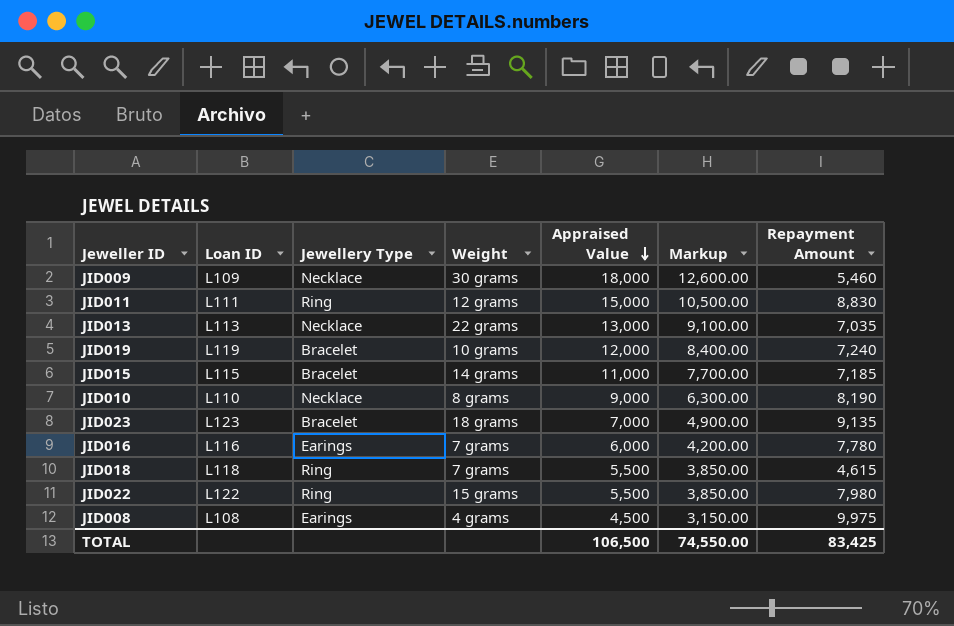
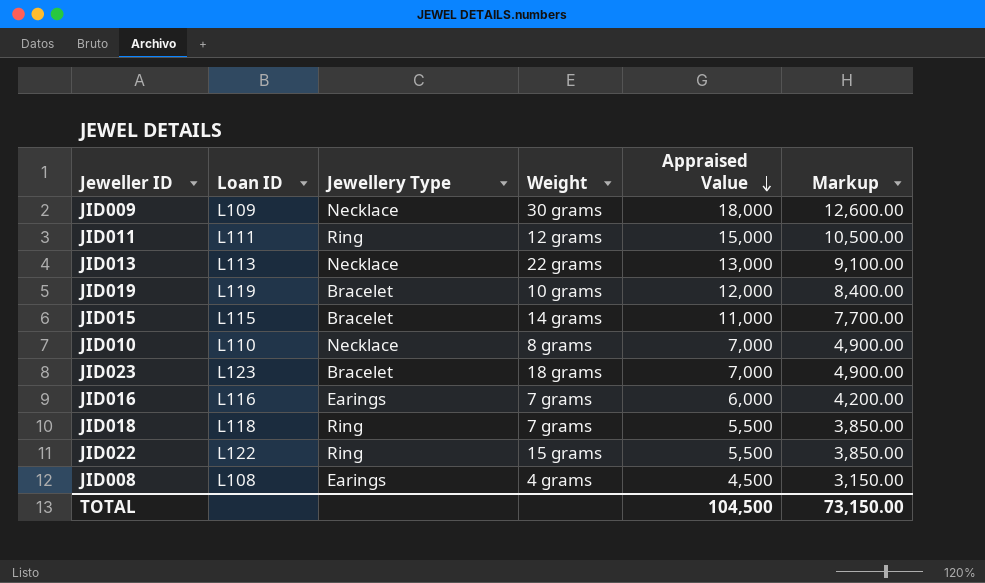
column Repayment Amount | position: 7 -> none
JID010 | Appraised Value: 9,000 -> 7,000
JID010 | Markup: 6,300.00 -> 4,900.00
TOTAL | Appraised Value: 106,500 -> 104,500
TOTAL | Markup: 74,550.00 -> 73,150.00

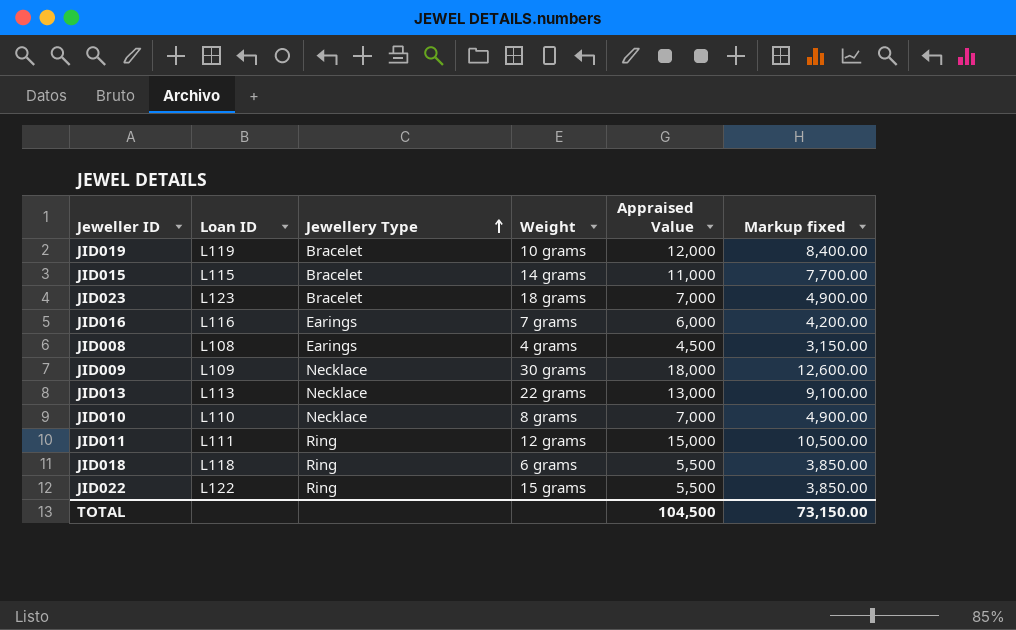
row order: Appraised Value descending -> Jewellery Type ascending
column name: Markup -> Markup fixed
JID018 | Weight: 7 grams -> 6 grams

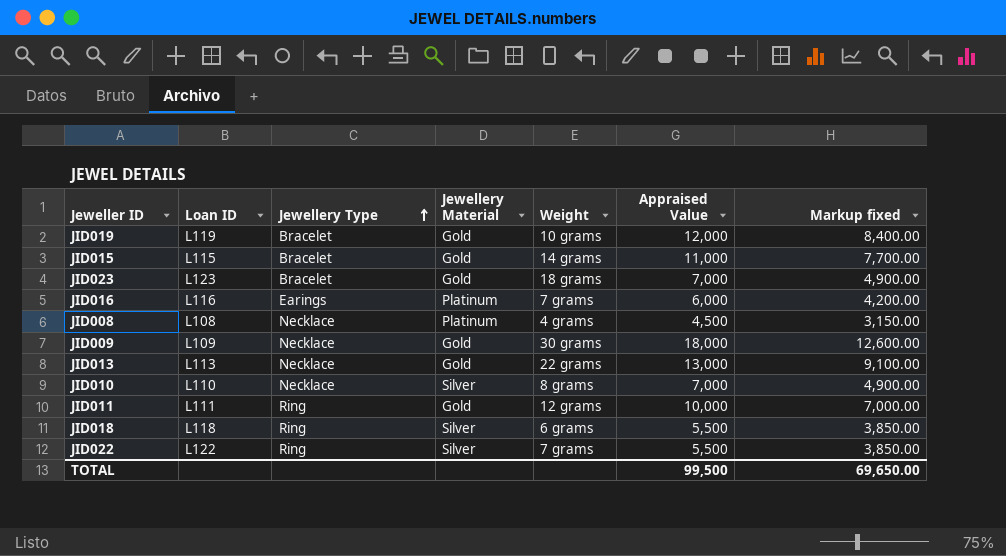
column Jewellery Material | position: none -> 4
JID008 | Jewellery Type: Earings -> Necklace
JID011 | Appraised Value: 15,000 -> 10,000
JID011 | Markup fixed: 10,500.00 -> 7,000.00
JID022 | Weight: 15 grams -> 7 grams
TOTAL | Appraised Value: 104,500 -> 99,500
TOTAL | Markup fixed: 73,150.00 -> 69,650.00

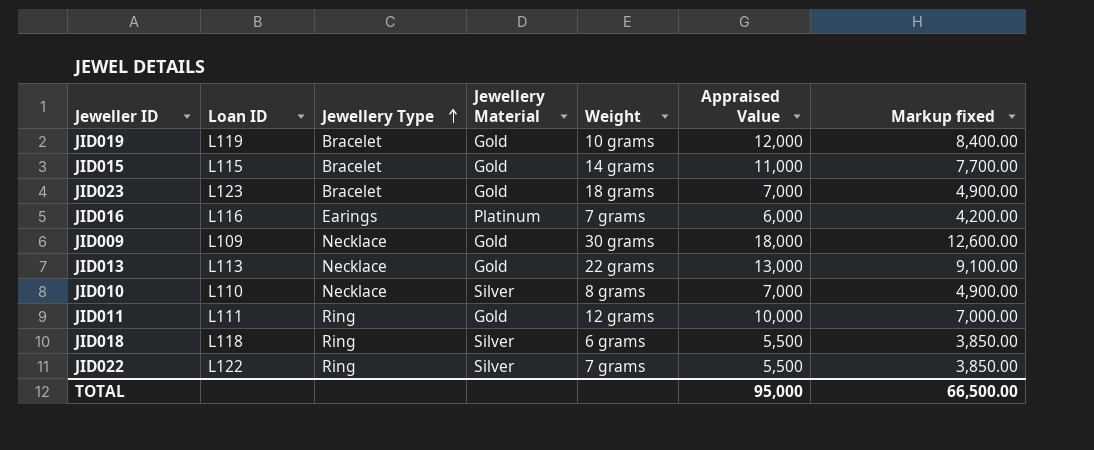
row JID008: L108 | Necklace | Platinum | 4 grams | 4,500 | 3,150.00 -> none
TOTAL | Appraised Value: 99,500 -> 95,000
TOTAL | Markup fixed: 69,650.00 -> 66,500.00

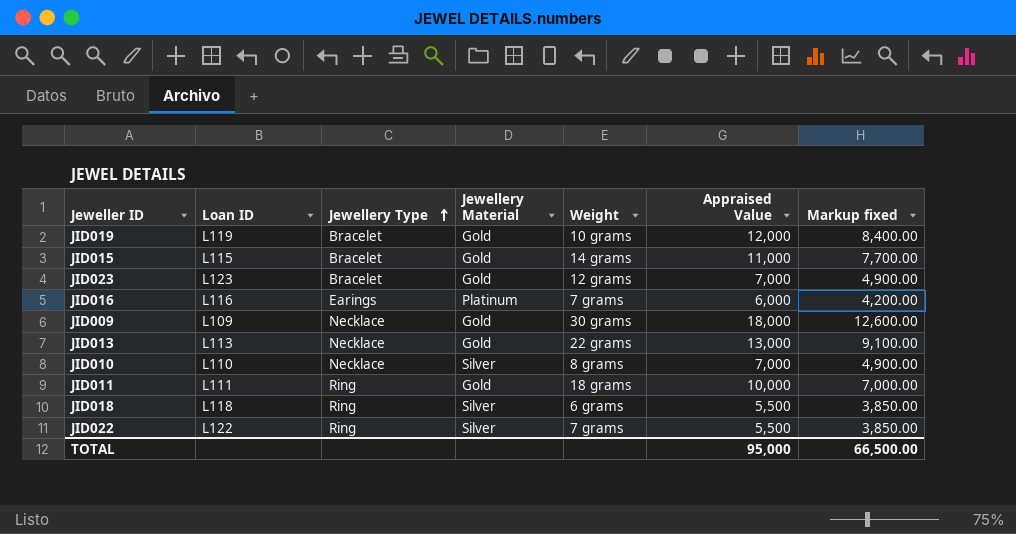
JID023 | Weight: 18 grams -> 12 grams
JID011 | Weight: 12 grams -> 18 grams

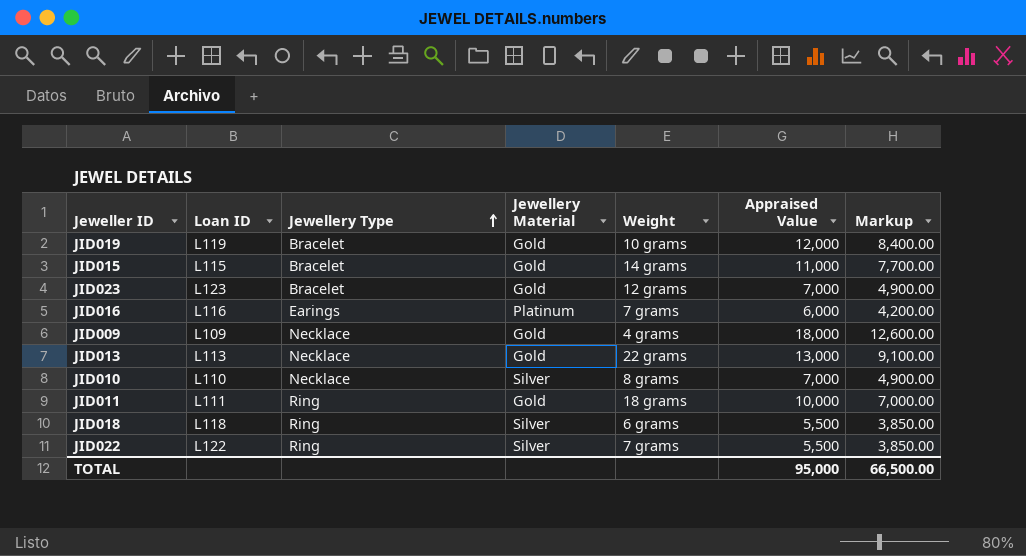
column name: Markup fixed -> Markup
JID009 | Weight: 30 grams -> 4 grams

